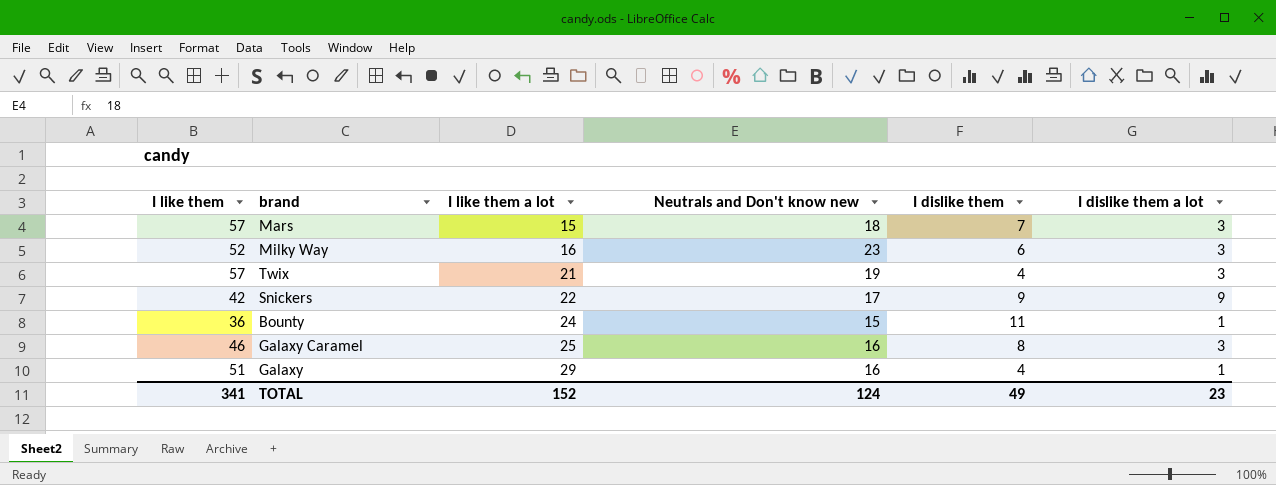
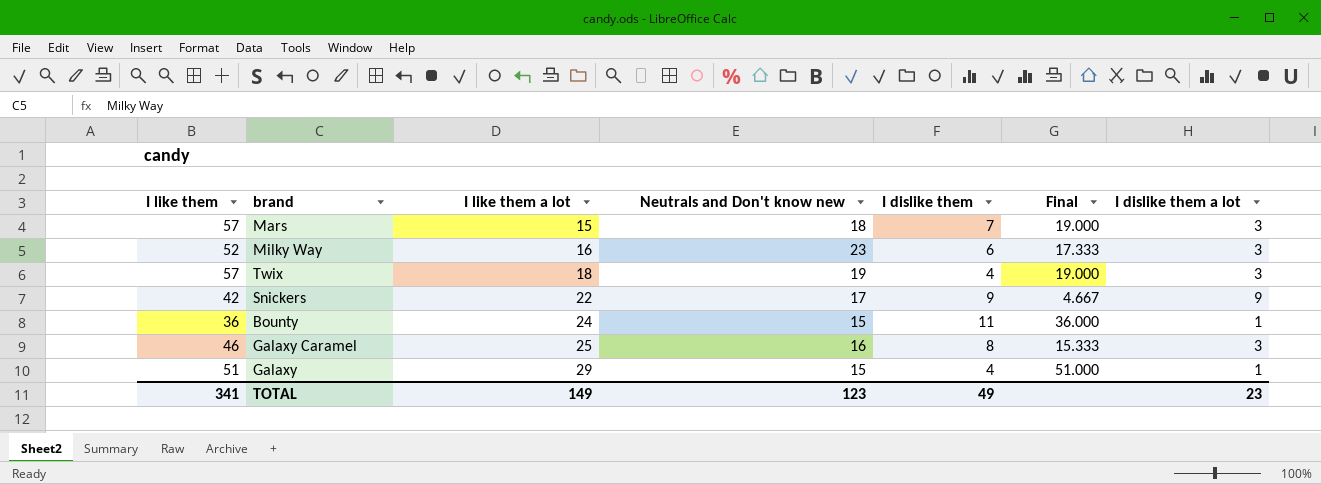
column Final | formula: none -> [I like them] / [I dislike them a lot]
Twix | I like them a lot: 21 -> 18
Galaxy | Neutrals and Don't know new: 16 -> 15
TOTAL | I like them a lot: 152 -> 149
TOTAL | Neutrals and Don't know new: 124 -> 123

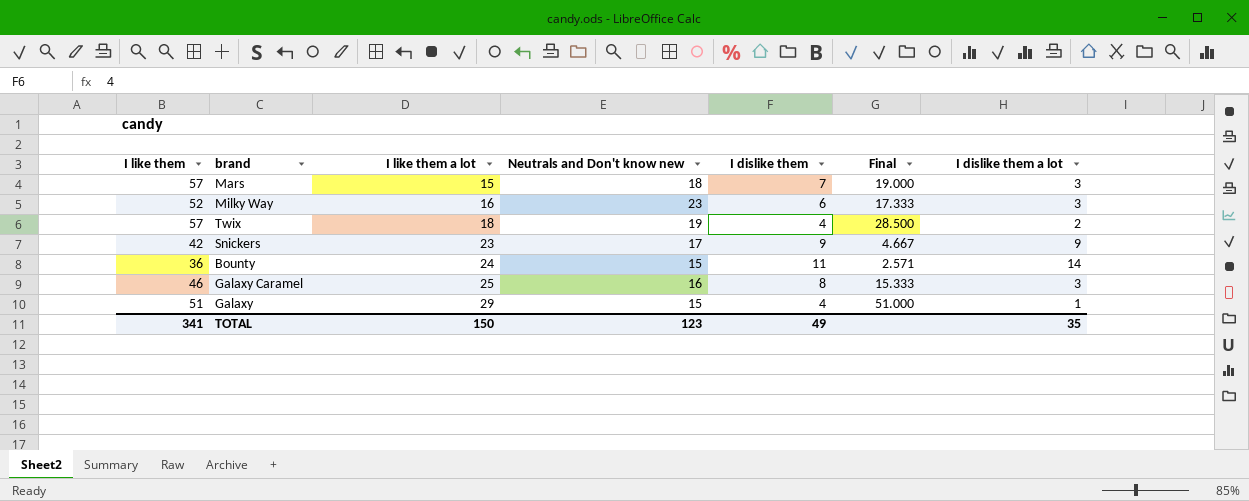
Twix | Final: 19.000 -> 28.500
Twix | I dislike them a lot: 3 -> 2
Snickers | I like them a lot: 22 -> 23
Bounty | Final: 36.000 -> 2.571
Bounty | I dislike them a lot: 1 -> 14
TOTAL | I like them a lot: 149 -> 150
TOTAL | I dislike them a lot: 23 -> 35

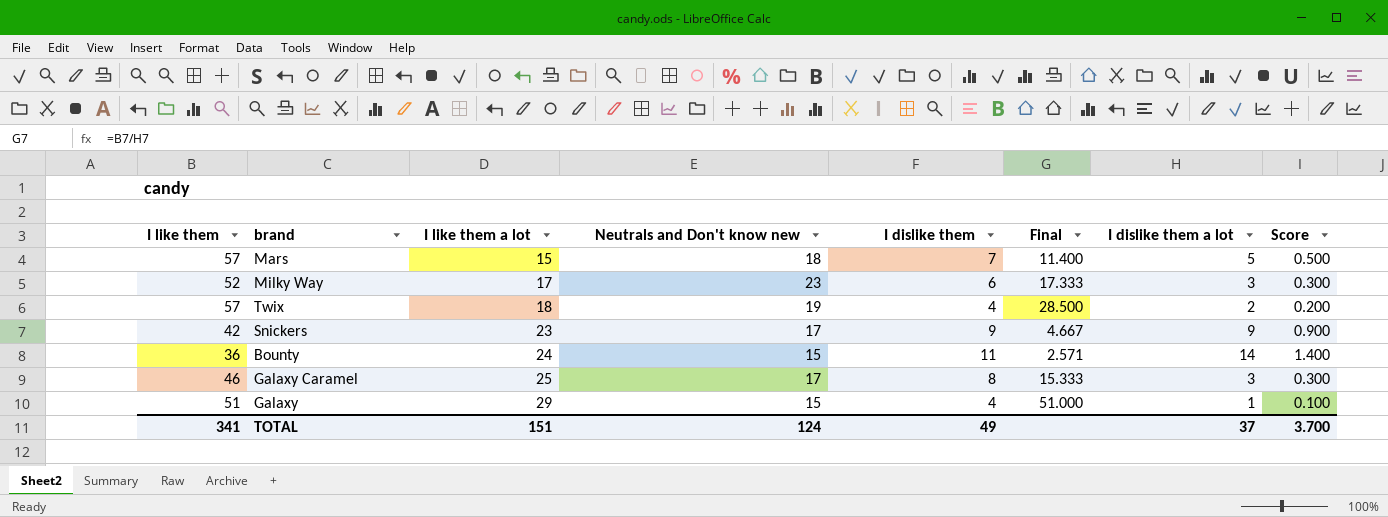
column Score | formula: none -> [I dislike them a lot] * 0.1
Mars | Final: 19.000 -> 11.400
Mars | I dislike them a lot: 3 -> 5
Milky Way | I like them a lot: 16 -> 17
Galaxy Caramel | Neutrals and Don't know new: 16 -> 17
TOTAL | I like them a lot: 150 -> 151
TOTAL | Neutrals and Don't know new: 123 -> 124
TOTAL | I dislike them a lot: 35 -> 37

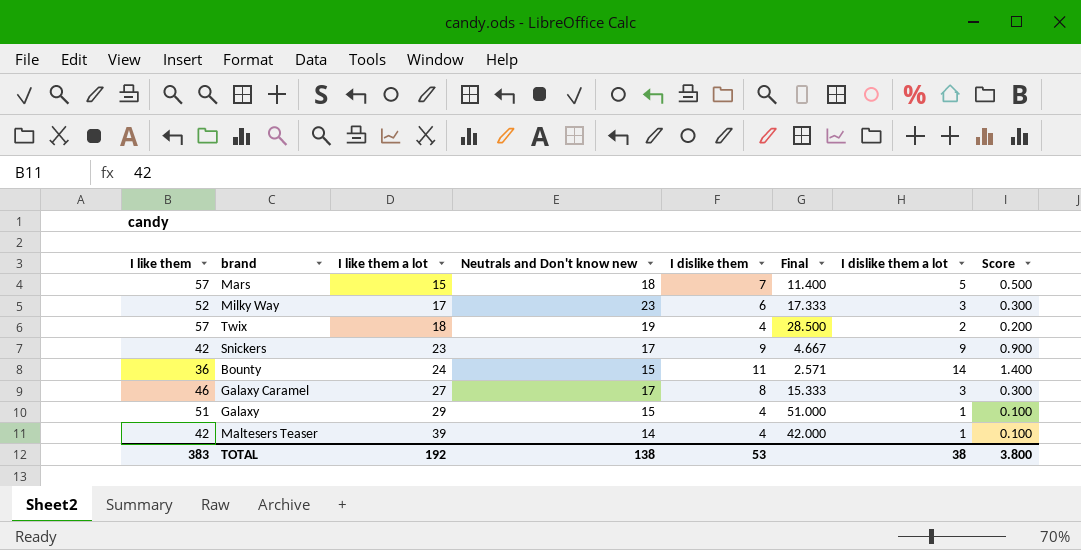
Galaxy Caramel | I like them a lot: 25 -> 27
row Maltesers Teaser: none -> 42 | 39 | 14 | 4 | 42.000 | 1 | 0.100
TOTAL | I like them: 341 -> 383
TOTAL | I like them a lot: 151 -> 192
TOTAL | Neutrals and Don't know new: 124 -> 138
TOTAL | I dislike them: 49 -> 53
TOTAL | I dislike them a lot: 37 -> 38
TOTAL | Score: 3.700 -> 3.800

